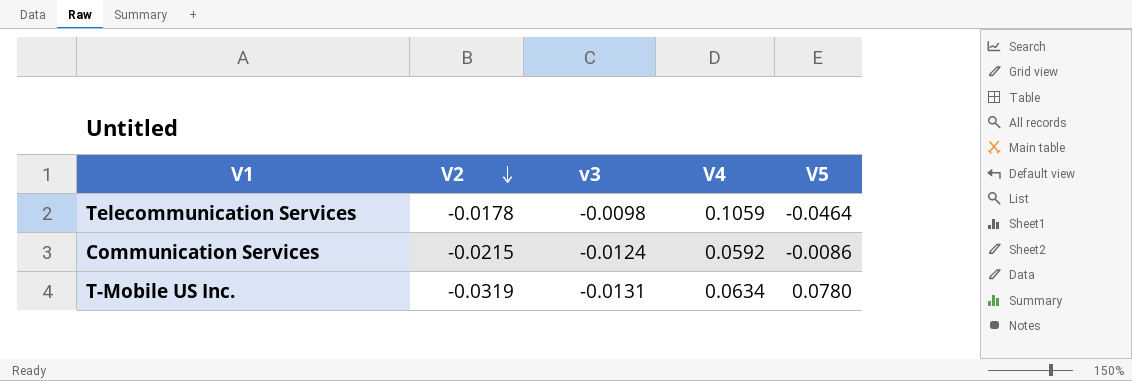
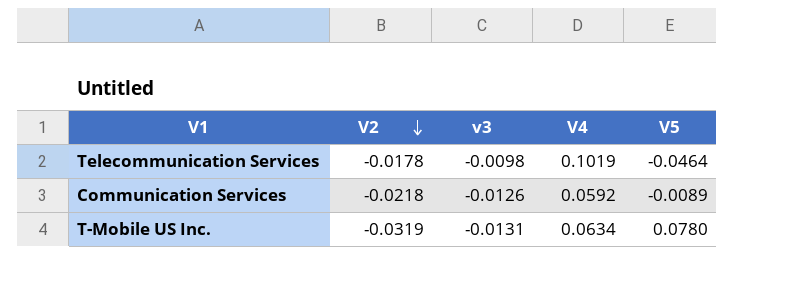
Telecommunication Services | V4: 0.1059 -> 0.1019
Communication Services | V2: -0.0215 -> -0.0218
Communication Services | v3: -0.0124 -> -0.0126
Communication Services | V5: -0.0086 -> -0.0089

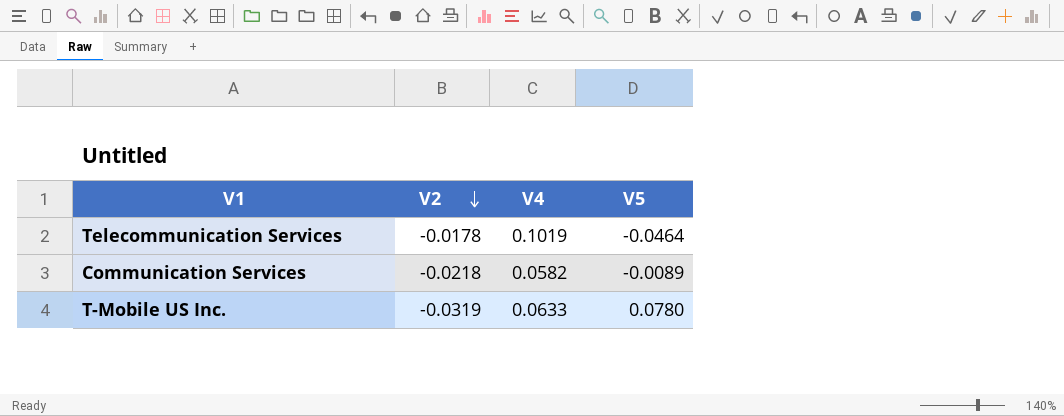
column v3 | position: 3 -> none
Communication Services | V4: 0.0592 -> 0.0582
T-Mobile US Inc. | V4: 0.0634 -> 0.0633

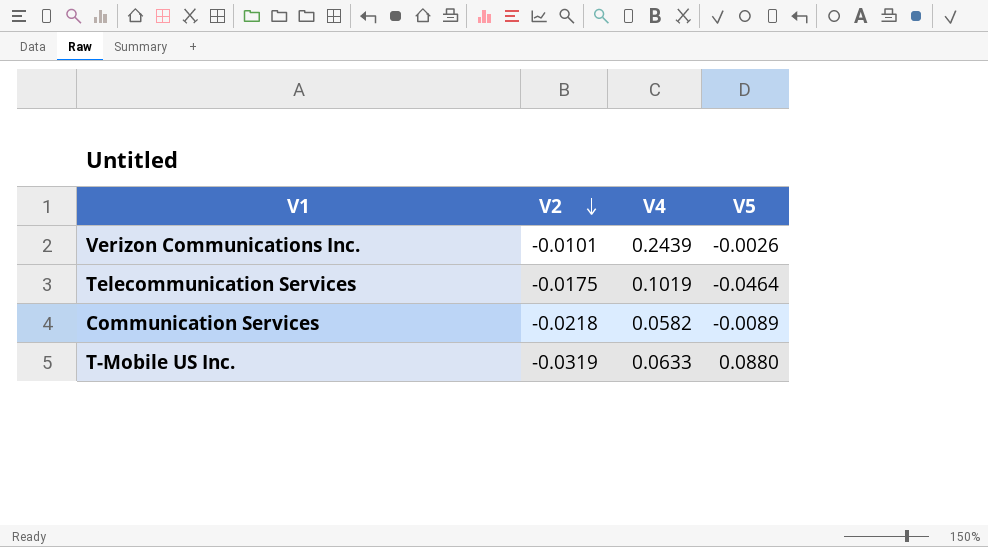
row Verizon Communications Inc.: none -> -0.0101 | 0.2439 | -0.0026
Telecommunication Services | V2: -0.0178 -> -0.0175
T-Mobile US Inc. | V5: 0.0780 -> 0.0880

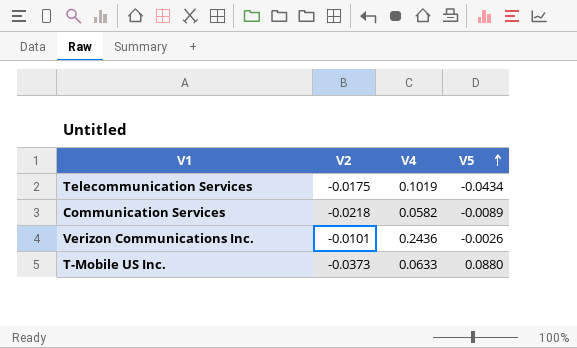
row order: V2 descending -> V5 ascending
Telecommunication Services | V5: -0.0464 -> -0.0434
Verizon Communications Inc. | V4: 0.2439 -> 0.2436
T-Mobile US Inc. | V2: -0.0319 -> -0.0373

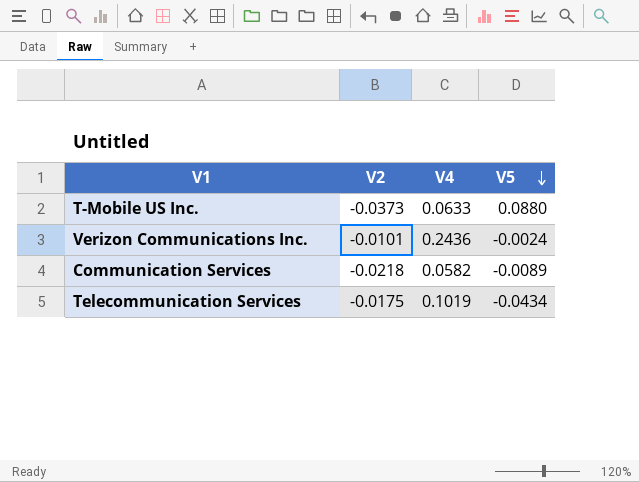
row order: V5 ascending -> V5 descending
Verizon Communications Inc. | V5: -0.0026 -> -0.0024

